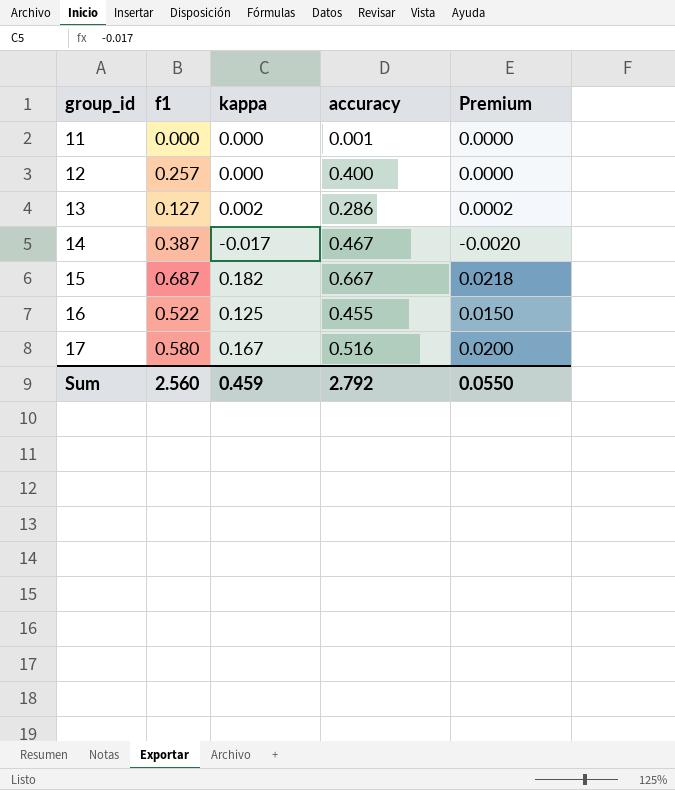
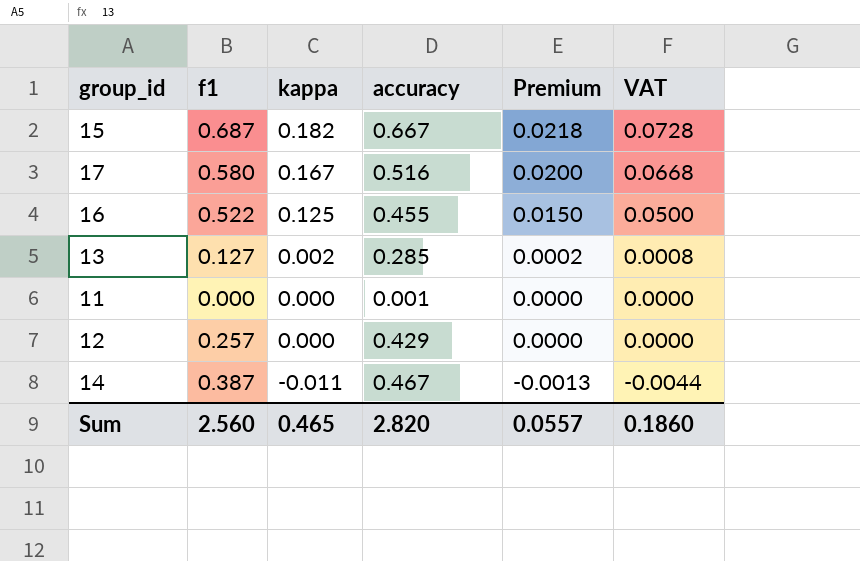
row order: group_id ascending -> kappa descending
column VAT | formula: none -> [kappa] * 0.4
13 | accuracy: 0.286 -> 0.285
12 | accuracy: 0.400 -> 0.429
14 | kappa: -0.017 -> -0.011
14 | Premium: -0.0020 -> -0.0013
Sum | kappa: 0.459 -> 0.465
Sum | accuracy: 2.792 -> 2.820
Sum | Premium: 0.0550 -> 0.0557

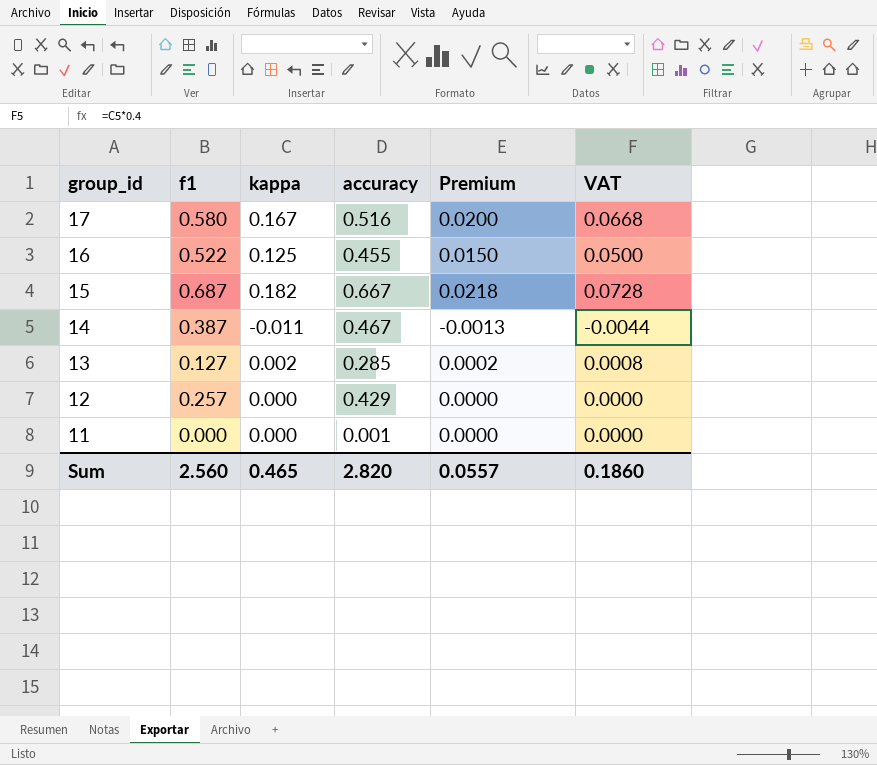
row order: kappa descending -> group_id descending

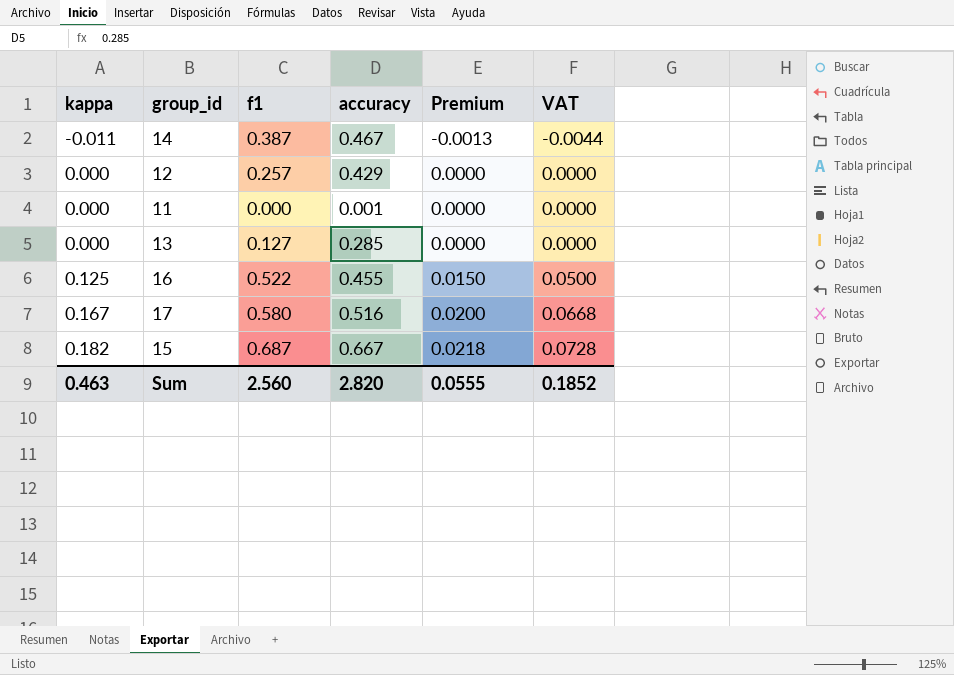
row order: group_id descending -> kappa ascending
column kappa | position: 3 -> 1
13 | kappa: 0.002 -> 0.000
13 | Premium: 0.0002 -> 0.0000
13 | VAT: 0.0008 -> 0.0000
Sum | kappa: 0.465 -> 0.463
Sum | Premium: 0.0557 -> 0.0555
Sum | VAT: 0.1860 -> 0.1852

